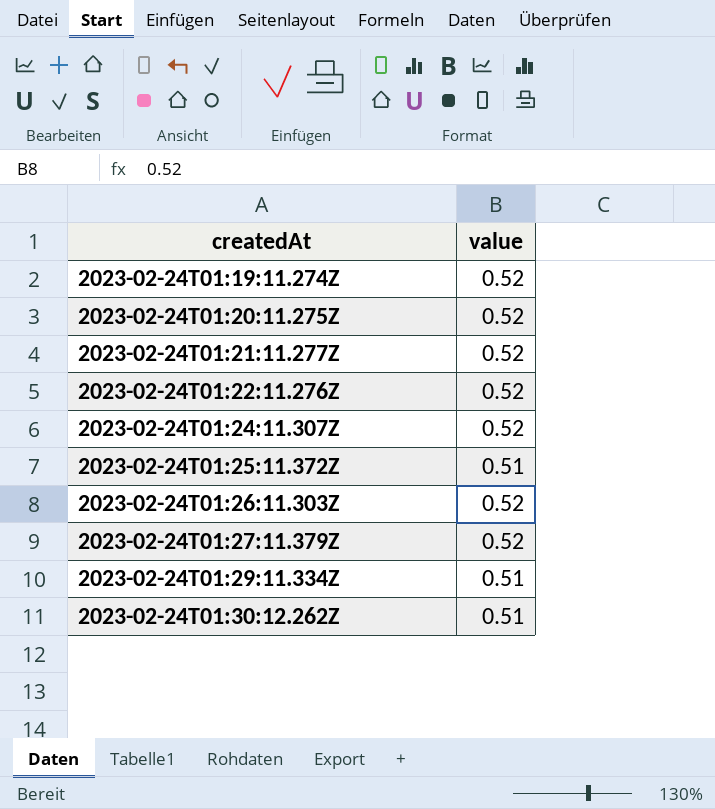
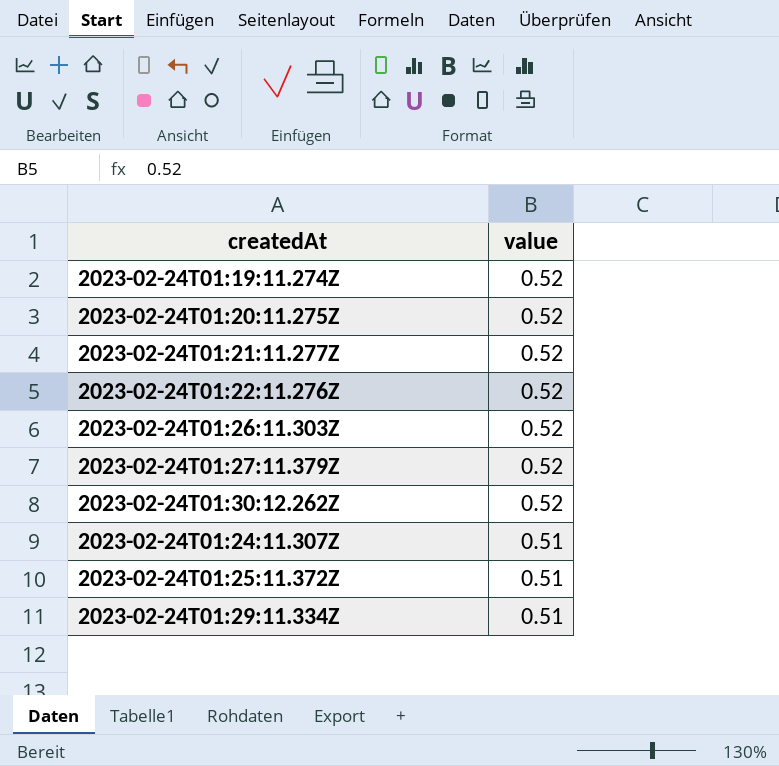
row order: createdAt ascending -> value descending
2023-02-24T01:30:12.262Z | value: 0.51 -> 0.52
2023-02-24T01:24:11.307Z | value: 0.52 -> 0.51

